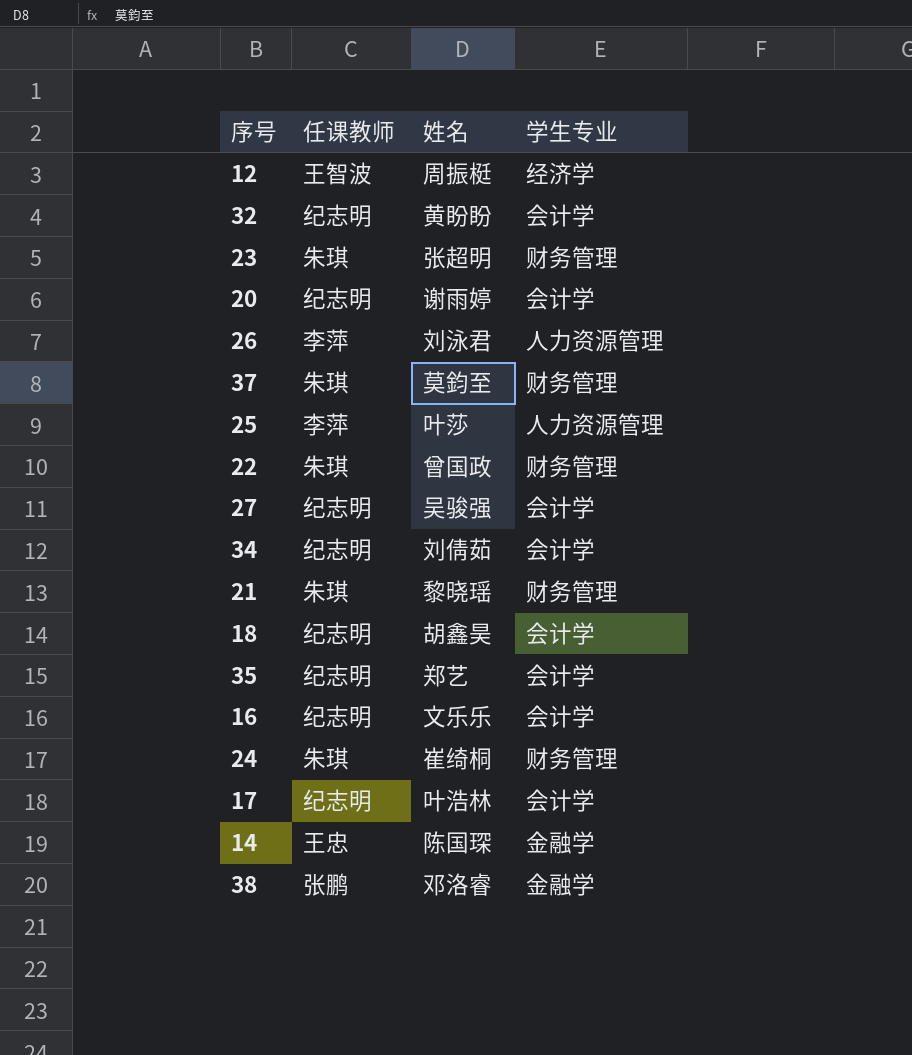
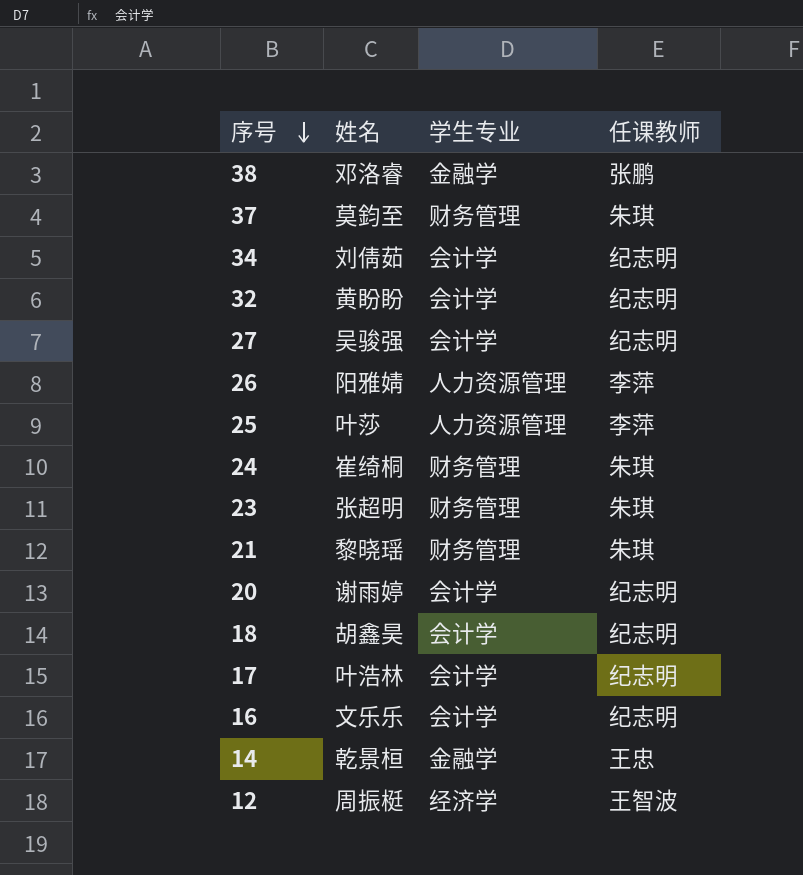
row order: none -> 序号 descending
column 任课教师 | position: 2 -> 4
row 22: 朱琪 | 曾国政 | 财务管理 -> none
row 35: 纪志明 | 郑艺 | 会计学 -> none
26 | 姓名: 刘泳君 -> 阳雅婧
14 | 姓名: 陈国琛 -> 乾景桓

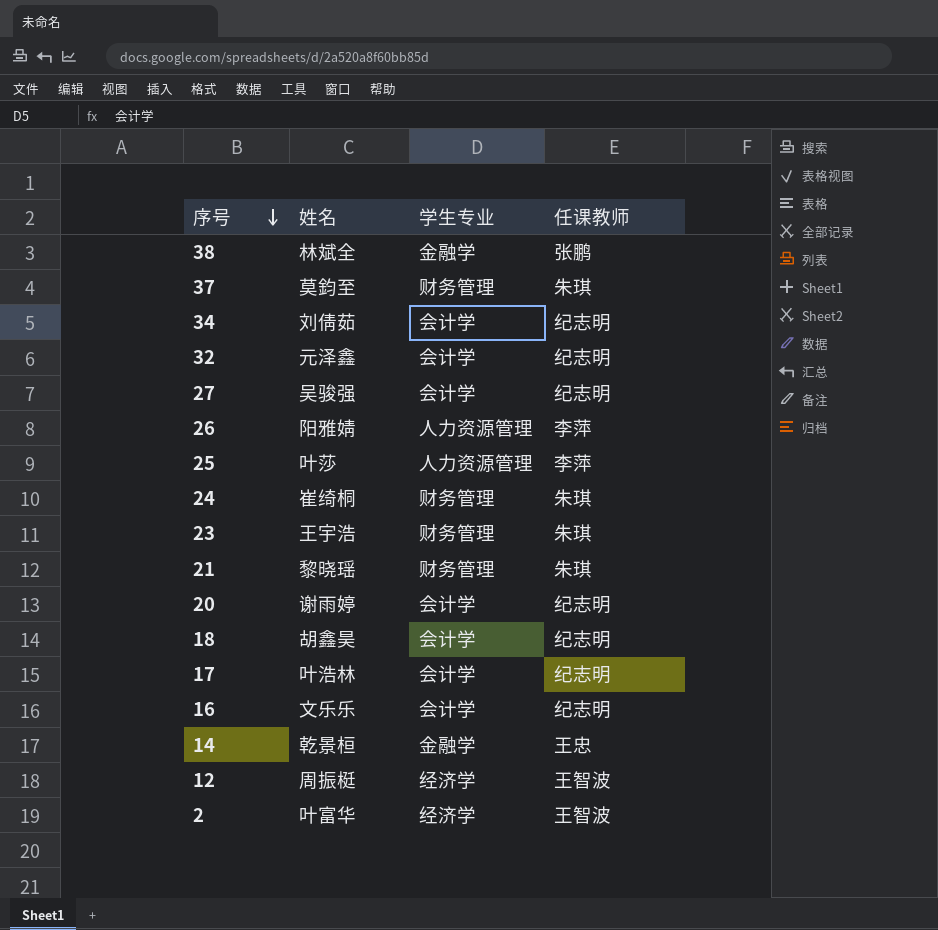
38 | 姓名: 邓洛睿 -> 林斌全
32 | 姓名: 黄盼盼 -> 元泽鑫
23 | 姓名: 张超明 -> 王宇浩
row 2: none -> 叶富华 | 经济学 | 王智波

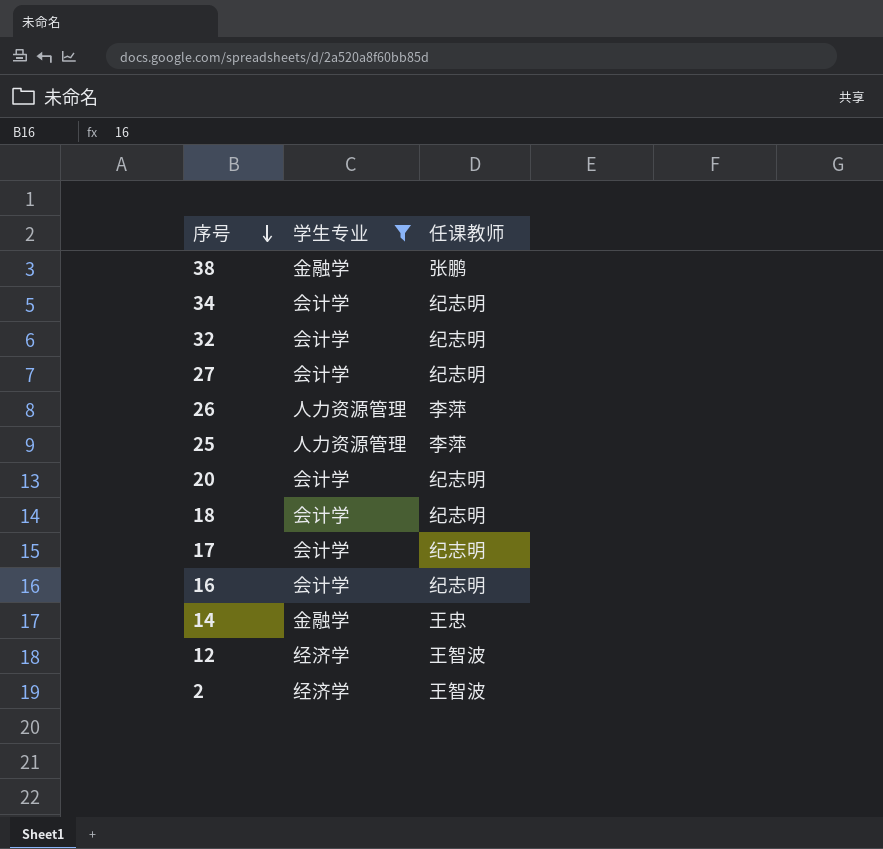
filter: none -> 学生专业 != 财务管理
column 姓名 | position: 2 -> none

